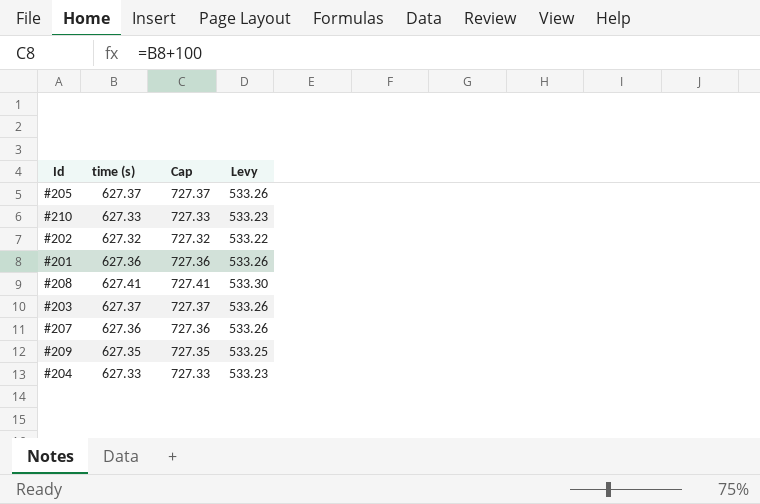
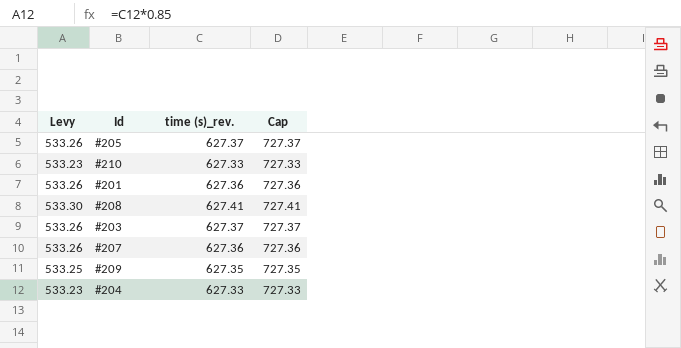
column Levy | position: 4 -> 1
column name: time (s) -> time (s)_rev.
row #202: 627.32 | 727.32 | 533.22 -> none

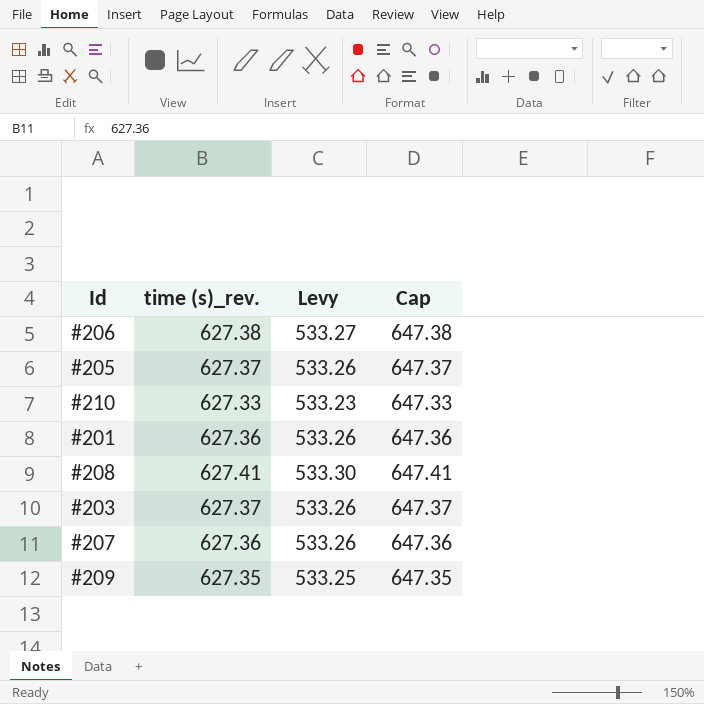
column Levy | position: 1 -> 3
column Cap | formula: [time (s)_rev.] + 100 -> [time (s)_rev.] + 20
row #204: 533.23 | 627.33 | 727.33 -> none
row #206: none -> 627.38 | 533.27 | 647.38

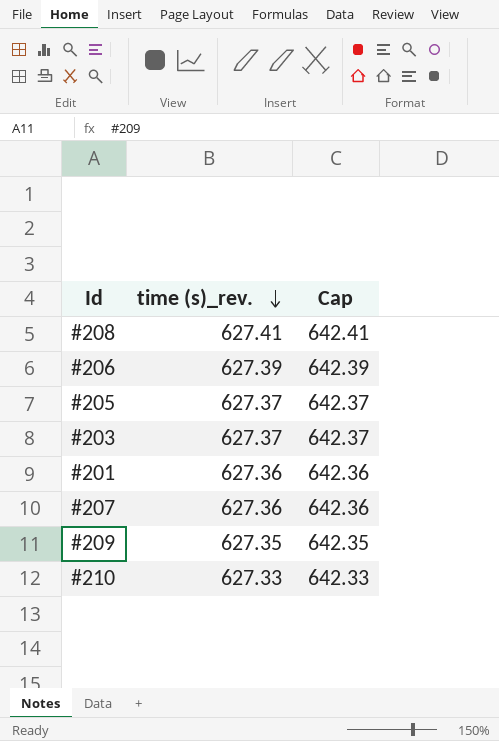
row order: none -> time (s)_rev. descending
column Levy | formula: [time (s)_rev.] * 0.85 -> none
column Cap | formula: [time (s)_rev.] + 20 -> [time (s)_rev.] + 15
#206 | time (s)_rev.: 627.38 -> 627.39

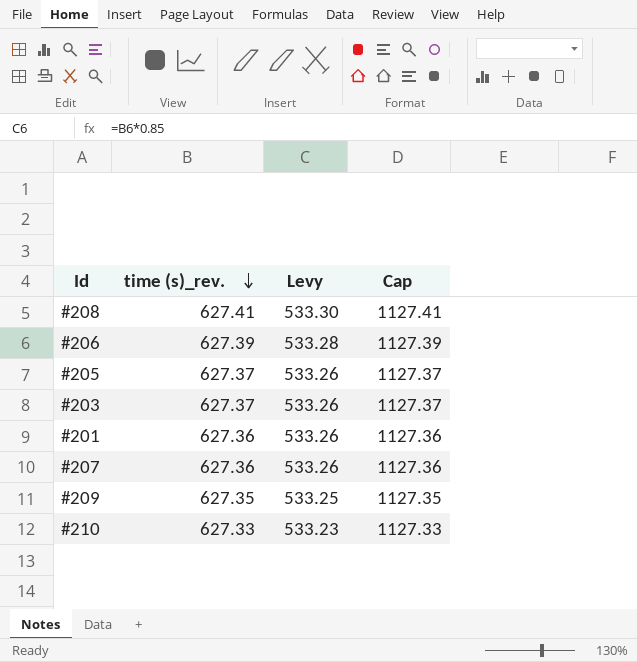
column Levy | formula: none -> [time (s)_rev.] * 0.85
column Cap | formula: [time (s)_rev.] + 15 -> [time (s)_rev.] + 500

